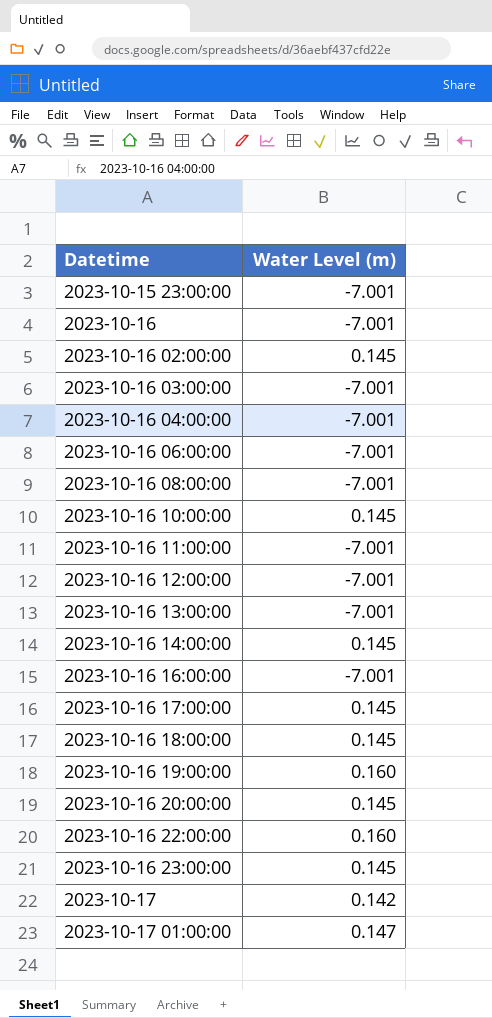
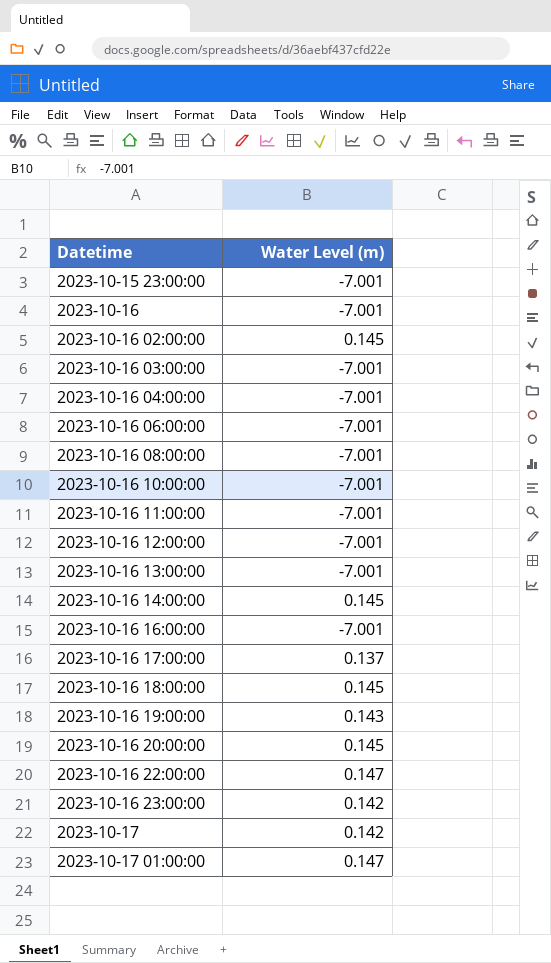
2023-10-16 10:00:00 | Water Level (m): 0.145 -> -7.001
2023-10-16 17:00:00 | Water Level (m): 0.145 -> 0.137
2023-10-16 19:00:00 | Water Level (m): 0.160 -> 0.143
2023-10-16 22:00:00 | Water Level (m): 0.160 -> 0.147
2023-10-16 23:00:00 | Water Level (m): 0.145 -> 0.142

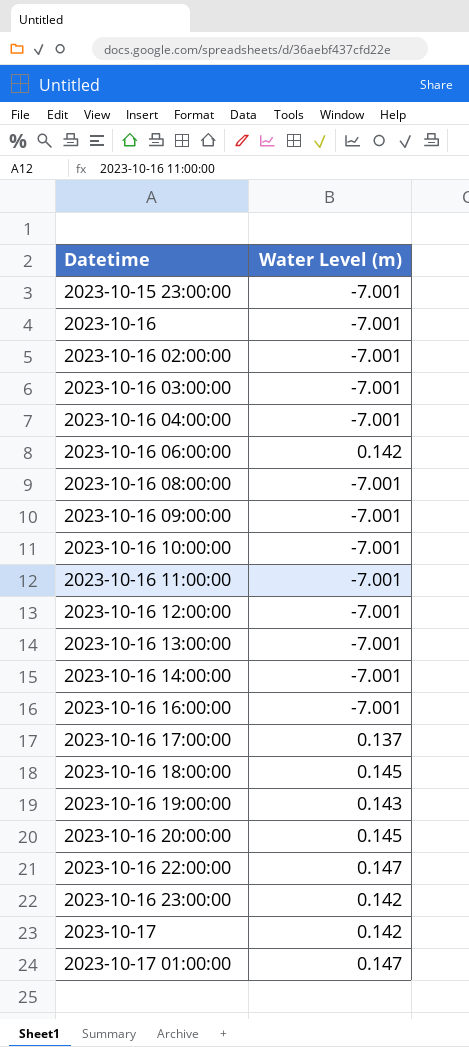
2023-10-16 02:00:00 | Water Level (m): 0.145 -> -7.001
2023-10-16 06:00:00 | Water Level (m): -7.001 -> 0.142
row 2023-10-16 09:00:00: none -> -7.001
2023-10-16 14:00:00 | Water Level (m): 0.145 -> -7.001

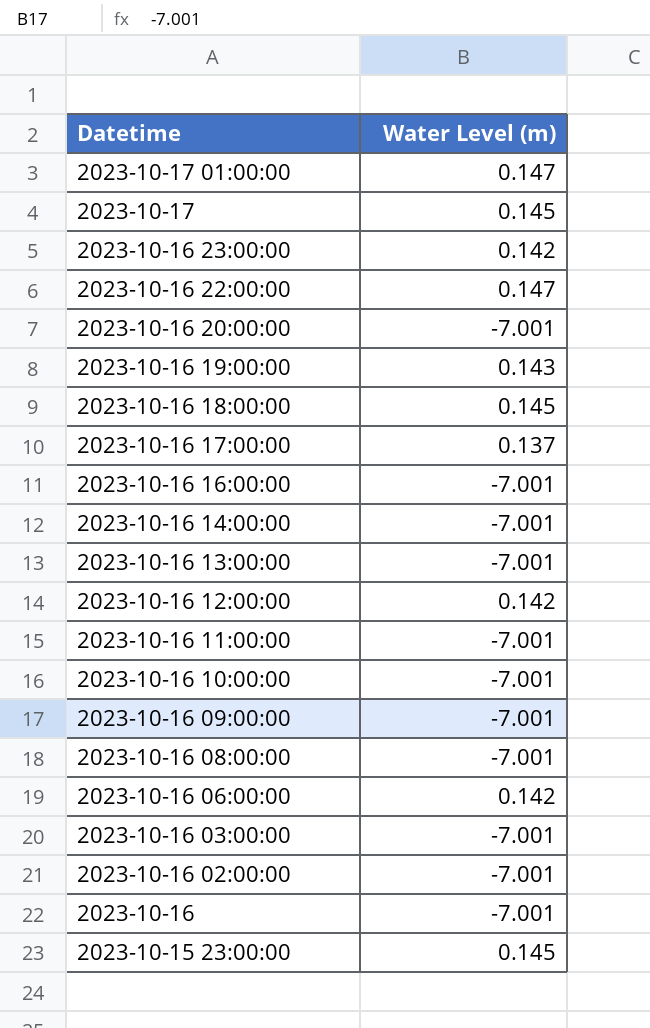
row order: Datetime ascending -> Datetime descending
row 2023-10-16 04:00:00: -7.001 -> none
2023-10-17 | Water Level (m): 0.142 -> 0.145
2023-10-16 20:00:00 | Water Level (m): 0.145 -> -7.001
2023-10-16 12:00:00 | Water Level (m): -7.001 -> 0.142
2023-10-15 23:00:00 | Water Level (m): -7.001 -> 0.145

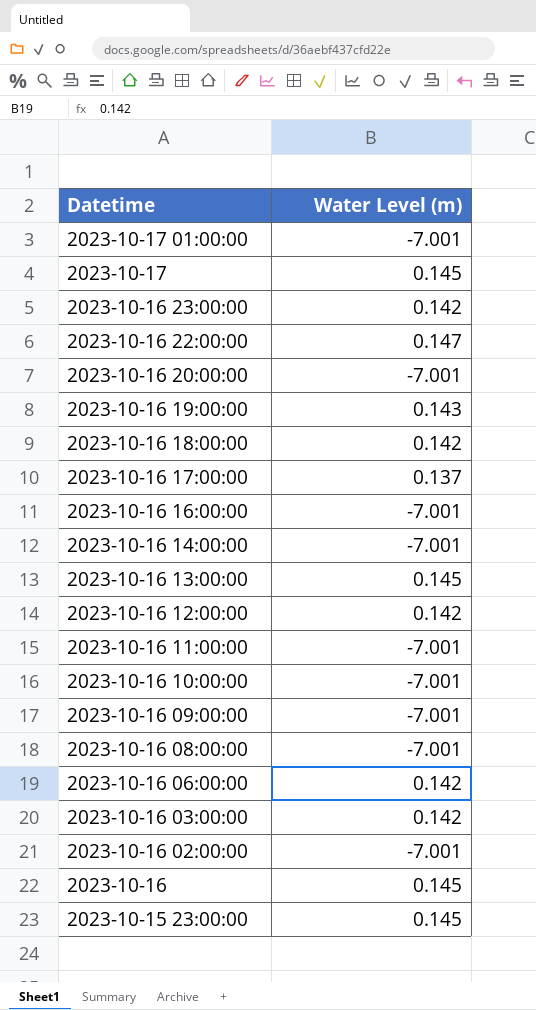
2023-10-17 01:00:00 | Water Level (m): 0.147 -> -7.001
2023-10-16 18:00:00 | Water Level (m): 0.145 -> 0.142
2023-10-16 13:00:00 | Water Level (m): -7.001 -> 0.145
2023-10-16 03:00:00 | Water Level (m): -7.001 -> 0.142
2023-10-16 | Water Level (m): -7.001 -> 0.145

